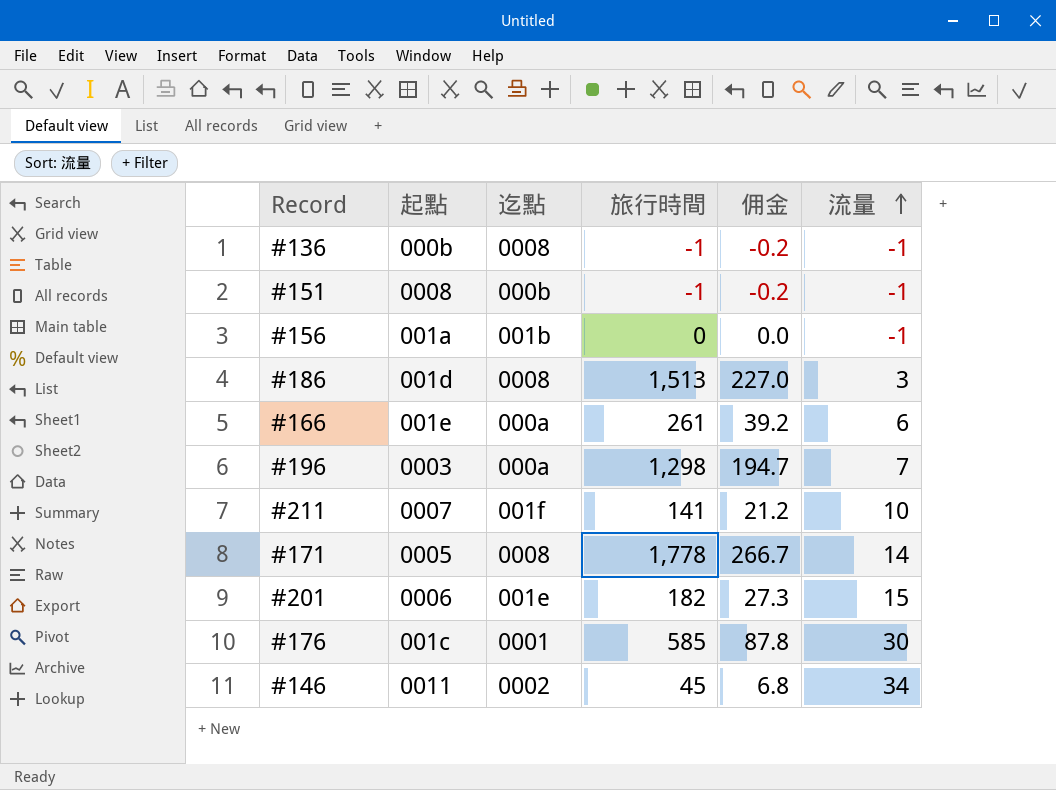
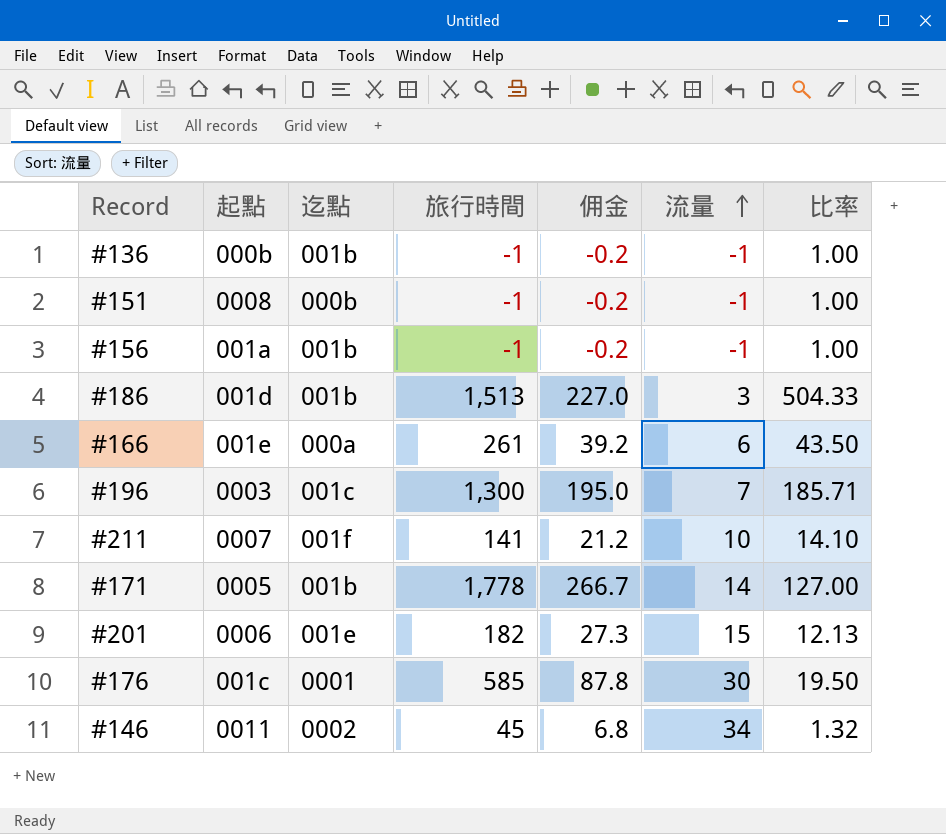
column 比率 | formula: none -> [旅行時間] / [流量]
#136 | 迄點: 0008 -> 001b
#156 | 旅行時間: 0 -> -1
#156 | 佣金: 0.0 -> -0.2
#186 | 迄點: 0008 -> 001b
#196 | 迄點: 000a -> 001c
#196 | 旅行時間: 1,298 -> 1,300
#196 | 佣金: 194.7 -> 195.0
#171 | 迄點: 0008 -> 001b

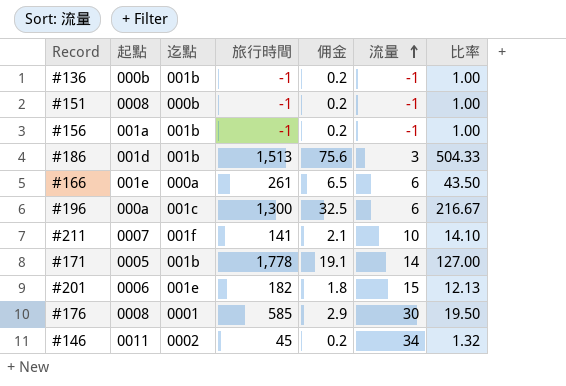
column 佣金 | formula: [旅行時間] * 0.15 -> [比率] * 0.15
#196 | 起點: 0003 -> 000a
#196 | 流量: 7 -> 6
#196 | 比率: 185.71 -> 216.67
#176 | 起點: 001c -> 0008

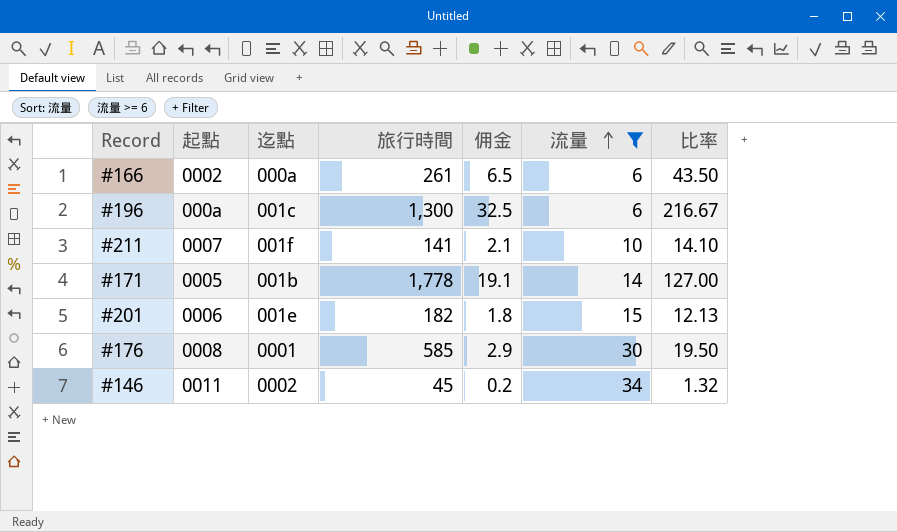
filter: none -> 流量 >= 6
#166 | 起點: 001e -> 0002

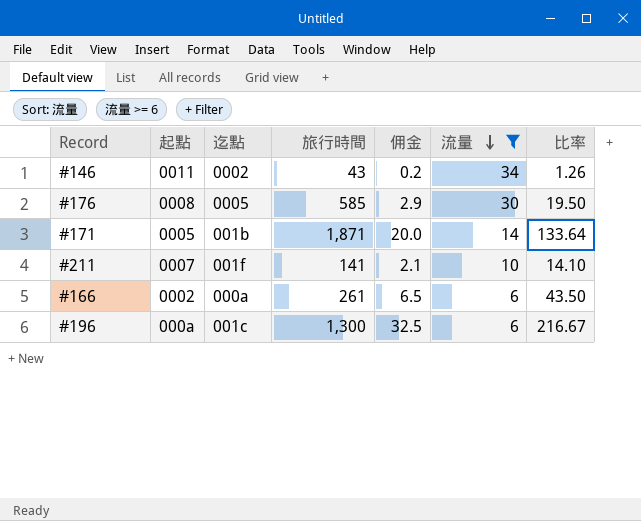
row order: 流量 ascending -> 流量 descending
row #201: 0006 | 001e | 182 | 1.8 | 15 | 12.13 -> none
#146 | 旅行時間: 45 -> 43
#146 | 比率: 1.32 -> 1.26
#176 | 迄點: 0001 -> 0005
#171 | 旅行時間: 1,778 -> 1,871
#171 | 佣金: 19.1 -> 20.0
#171 | 比率: 127.00 -> 133.64

